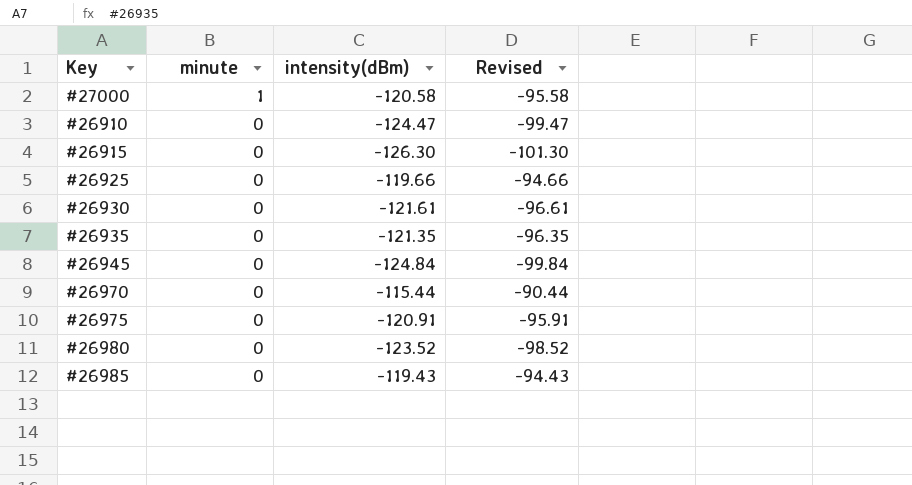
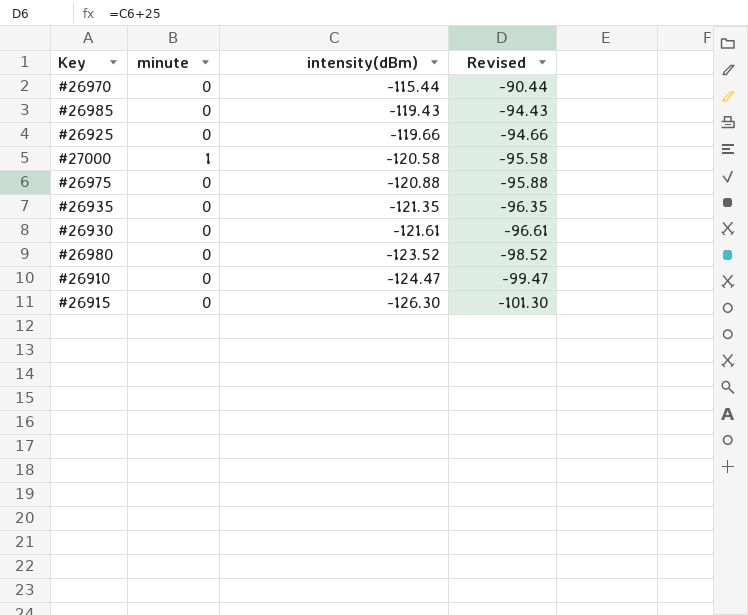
row order: minute descending -> intensity(dBm) descending
row #26945: 0 | -124.84 | -99.84 -> none
#26975 | intensity(dBm): -120.91 -> -120.88
#26975 | Revised: -95.91 -> -95.88

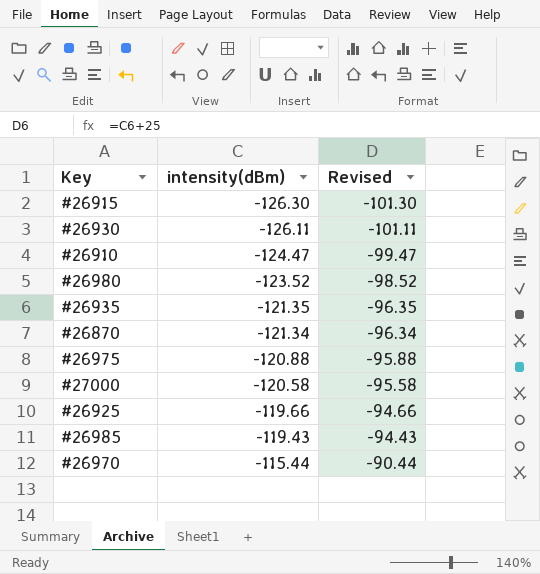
row order: intensity(dBm) descending -> intensity(dBm) ascending
column minute | position: 2 -> none
#26930 | intensity(dBm): -121.61 -> -126.11
#26930 | Revised: -96.61 -> -101.11
row #26870: none -> -121.34 | -96.34

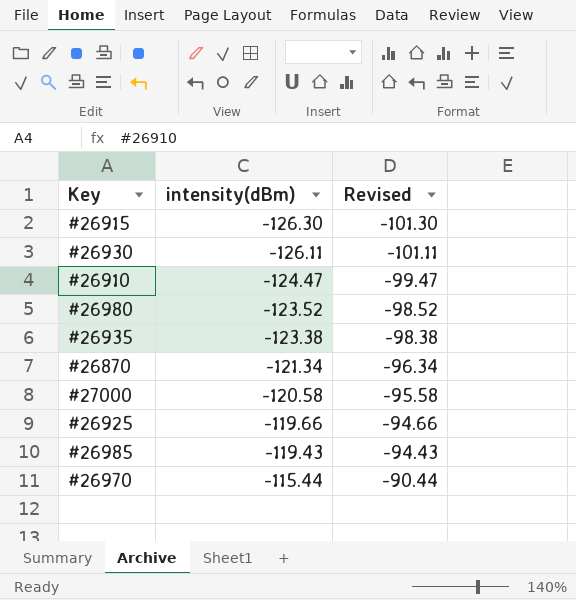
row #26975: -120.88 | -95.88 -> none
#26935 | intensity(dBm): -121.35 -> -123.38
#26935 | Revised: -96.35 -> -98.38

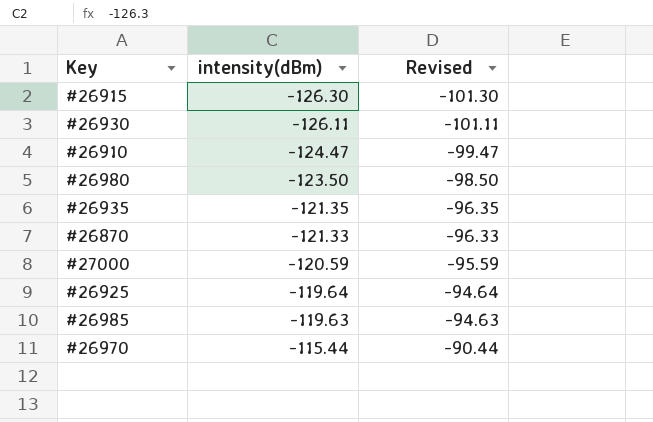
#26980 | intensity(dBm): -123.52 -> -123.50
#26980 | Revised: -98.52 -> -98.50
#26935 | intensity(dBm): -123.38 -> -121.35
#26935 | Revised: -98.38 -> -96.35
#26870 | intensity(dBm): -121.34 -> -121.33
#26870 | Revised: -96.34 -> -96.33
#27000 | intensity(dBm): -120.58 -> -120.59
#27000 | Revised: -95.58 -> -95.59
#26925 | intensity(dBm): -119.66 -> -119.64
#26925 | Revised: -94.66 -> -94.64
#26985 | intensity(dBm): -119.43 -> -119.63
#26985 | Revised: -94.43 -> -94.63

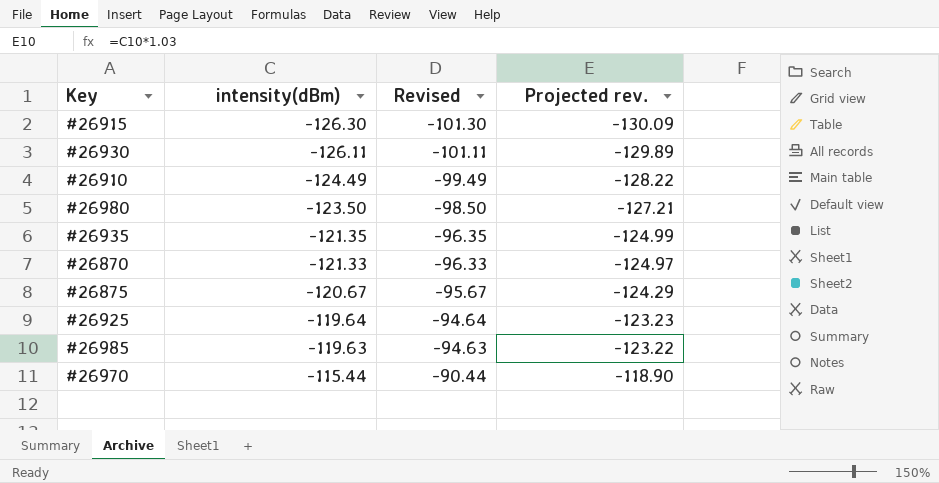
column Projected rev. | formula: none -> [intensity(dBm)] * 1.03
row #27000: -120.59 | -95.59 -> none
#26910 | intensity(dBm): -124.47 -> -124.49
#26910 | Revised: -99.47 -> -99.49
row #26875: none -> -120.67 | -95.67 | -124.29

